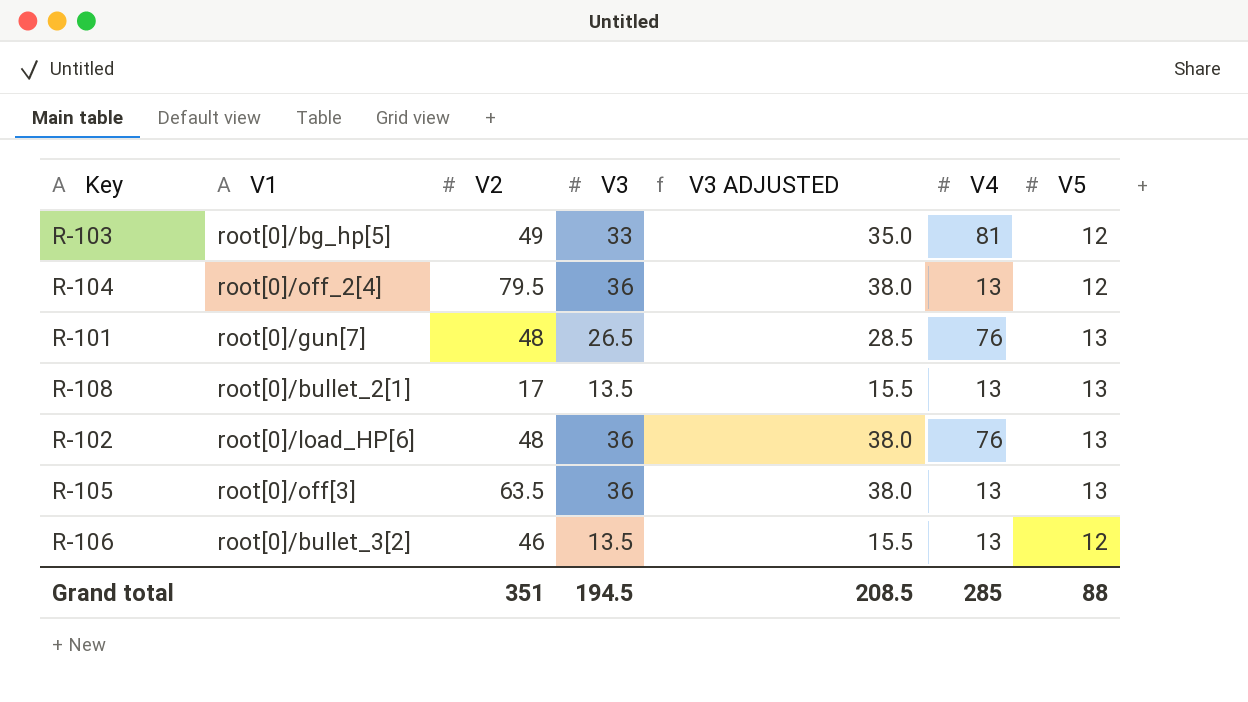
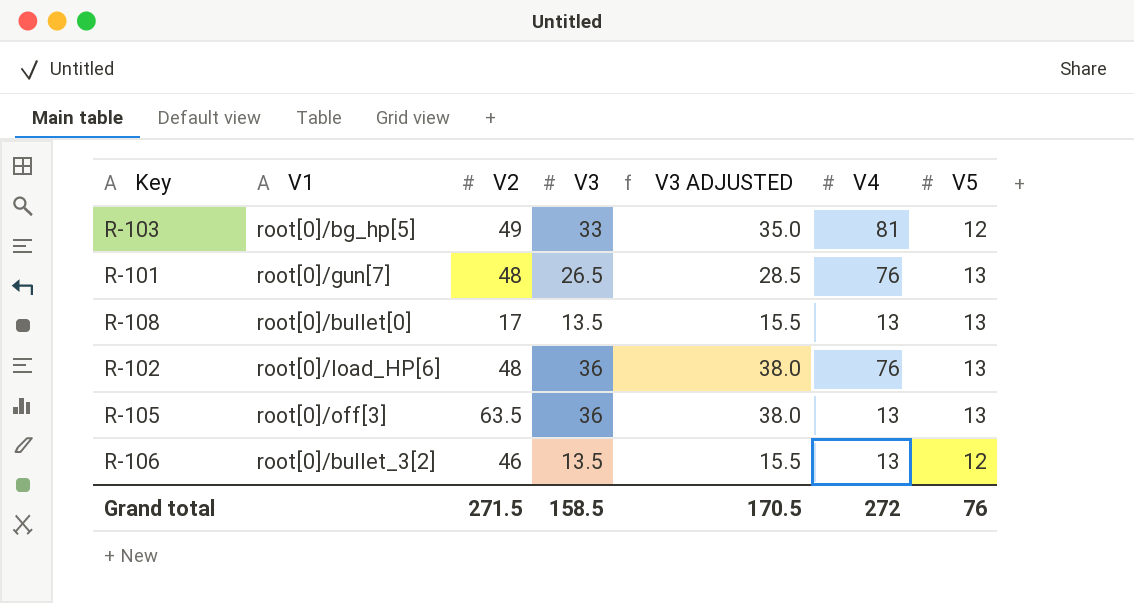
row R-104: root[0]/off_2[4] | 79.5 | 36 | 38.0 | 13 | 12 -> none
R-108 | V1: root[0]/bullet_2[1] -> root[0]/bullet[0]
Grand total | V2: 351 -> 271.5
Grand total | V3: 194.5 -> 158.5
Grand total | V3 ADJUSTED: 208.5 -> 170.5
Grand total | V4: 285 -> 272
Grand total | V5: 88 -> 76

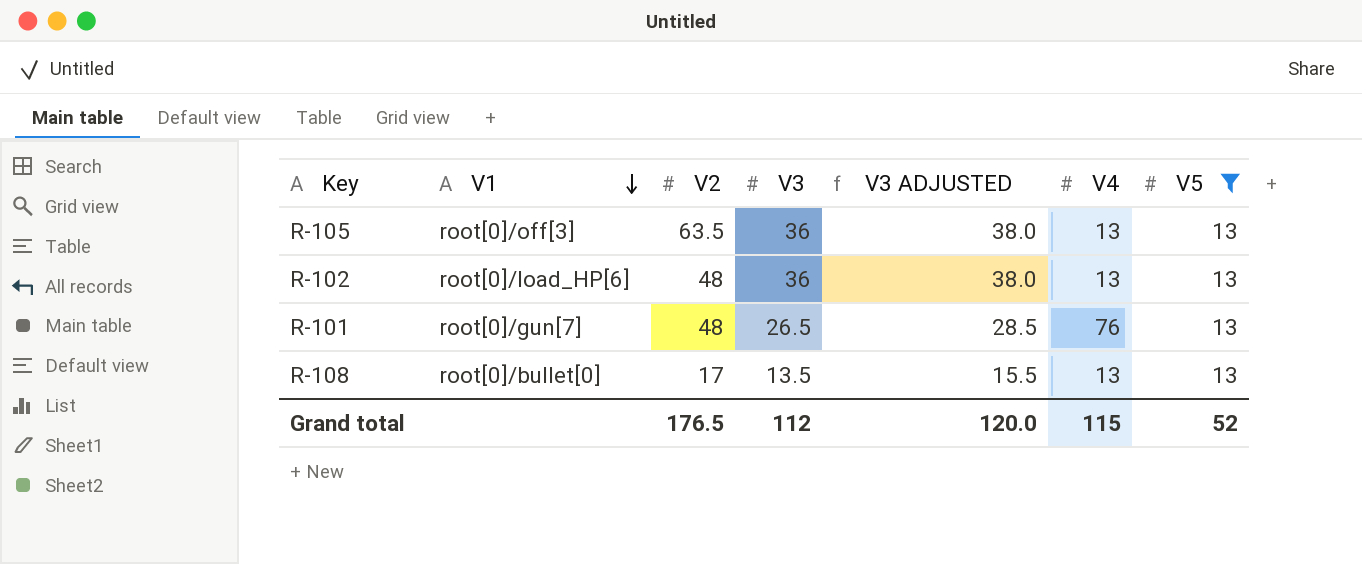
filter: none -> V5 = 13
row order: none -> V1 descending
R-102 | V4: 76 -> 13
Grand total | V2: 271.5 -> 176.5
Grand total | V3: 158.5 -> 112
Grand total | V3 ADJUSTED: 170.5 -> 120.0
Grand total | V4: 272 -> 115
Grand total | V5: 76 -> 52

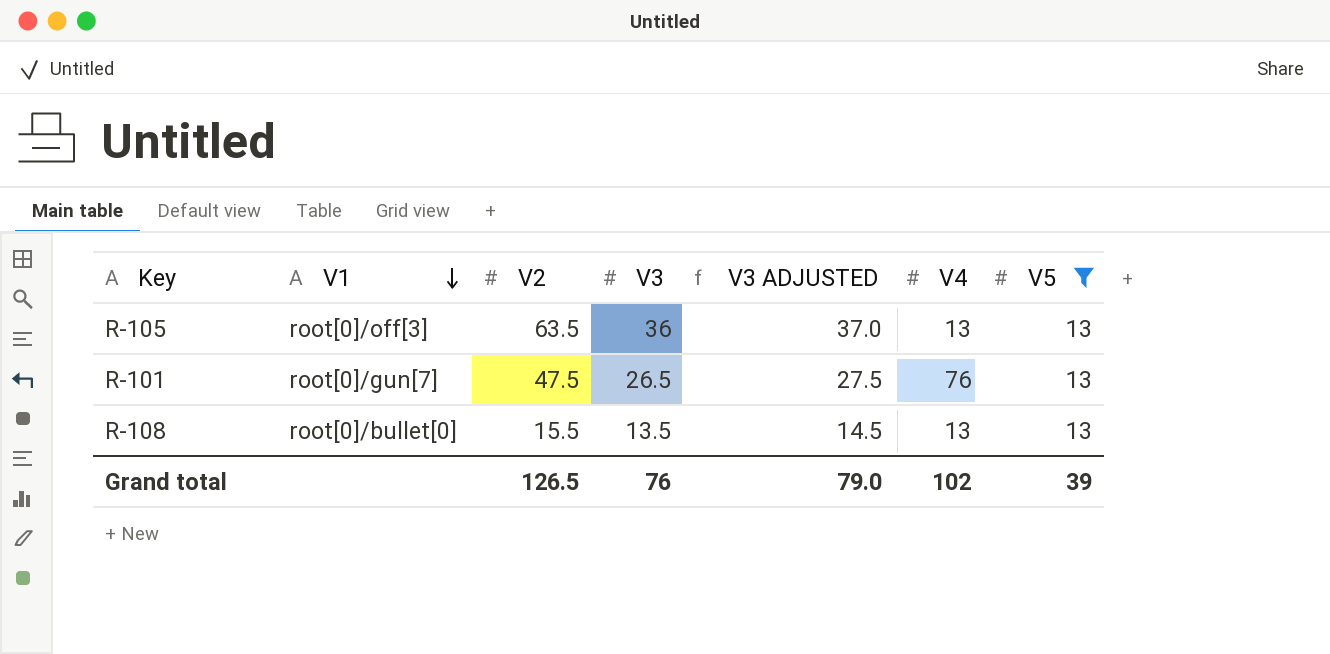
column V3 ADJUSTED | formula: [V3] + 2 -> [V3] + 1
row R-102: root[0]/load_HP[6] | 48 | 36 | 38.0 | 13 | 13 -> none
R-101 | V2: 48 -> 47.5
R-108 | V2: 17 -> 15.5
Grand total | V2: 176.5 -> 126.5
Grand total | V3: 112 -> 76
Grand total | V3 ADJUSTED: 120.0 -> 79.0
Grand total | V4: 115 -> 102
Grand total | V5: 52 -> 39

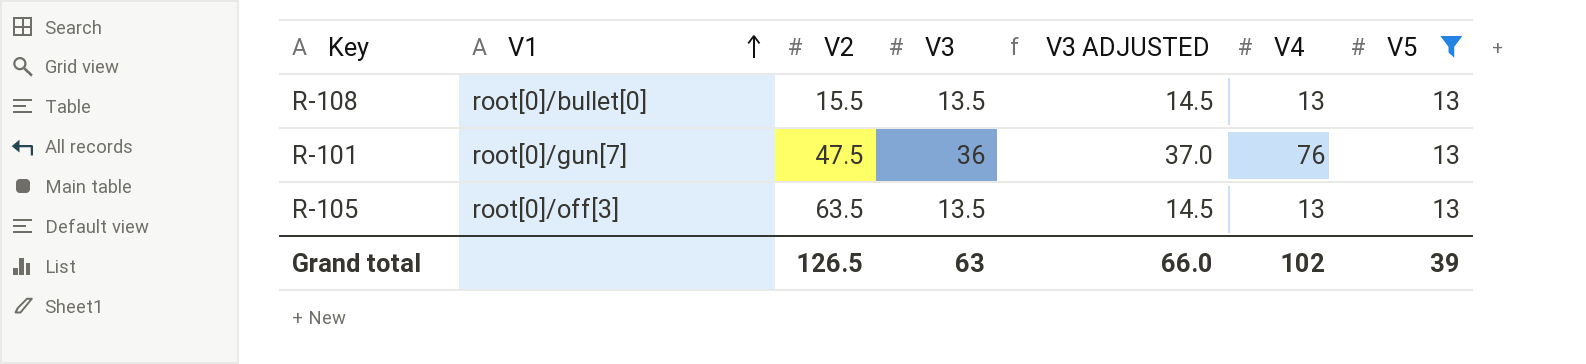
row order: V1 descending -> V1 ascending
R-101 | V3: 26.5 -> 36
R-101 | V3 ADJUSTED: 27.5 -> 37.0
R-105 | V3: 36 -> 13.5
R-105 | V3 ADJUSTED: 37.0 -> 14.5
Grand total | V3: 76 -> 63
Grand total | V3 ADJUSTED: 79.0 -> 66.0

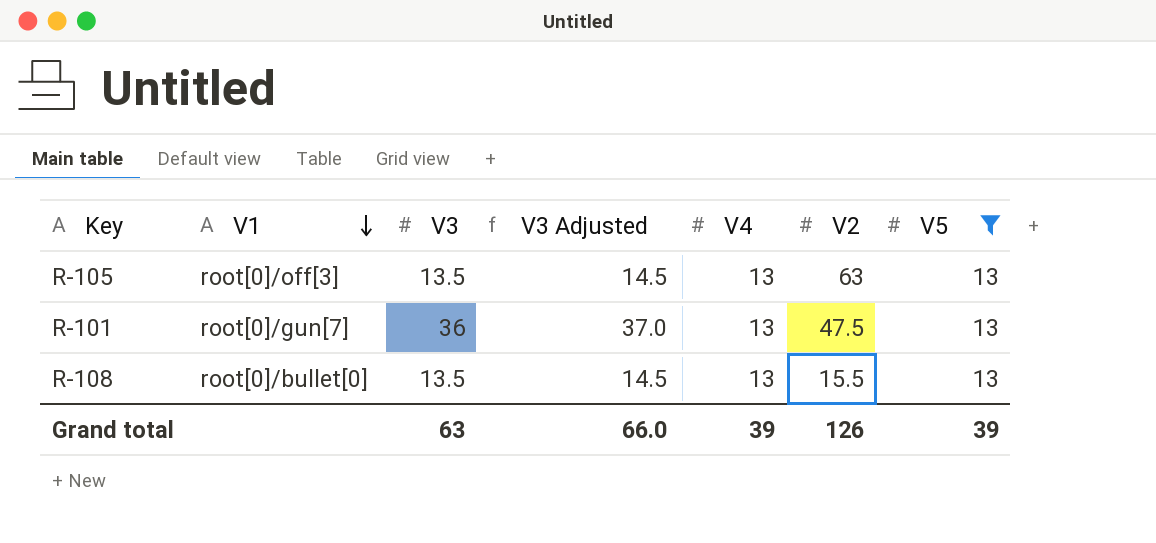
row order: V1 ascending -> V1 descending
column name: V3 ADJUSTED -> V3 Adjusted
column V2 | position: 3 -> 6
R-105 | V2: 63.5 -> 63
R-101 | V4: 76 -> 13
Grand total | V4: 102 -> 39
Grand total | V2: 126.5 -> 126

